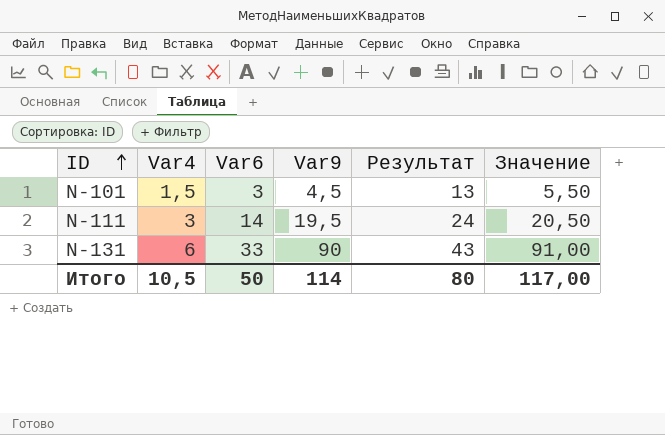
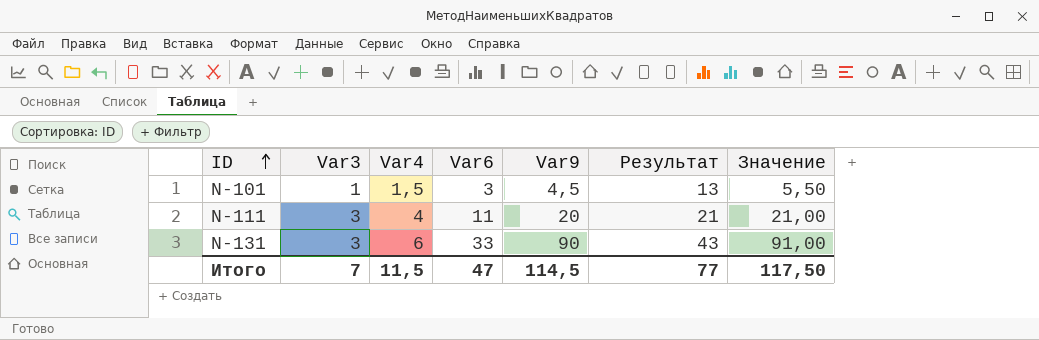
column Var3 | position: none -> 2
N-111 | Var4: 3 -> 4
N-111 | Var6: 14 -> 11
N-111 | Var9: 19,5 -> 20
N-111 | Результат: 24 -> 21
N-111 | Значение: 20,50 -> 21,00
Итого | Var4: 10,5 -> 11,5
Итого | Var6: 50 -> 47
Итого | Var9: 114 -> 114,5
Итого | Результат: 80 -> 77
Итого | Значение: 117,00 -> 117,50

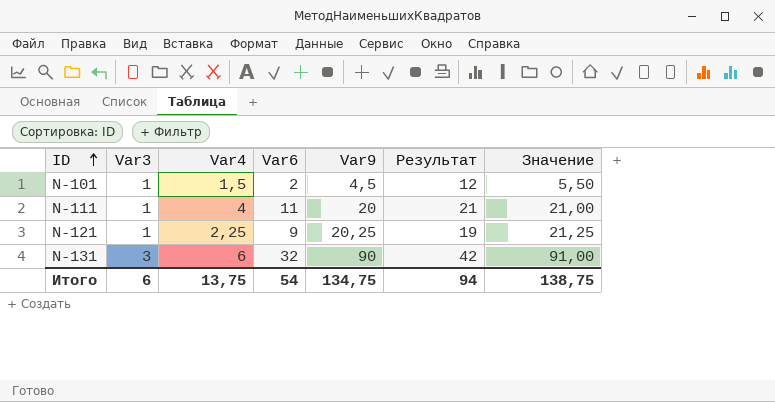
N-101 | Var6: 3 -> 2
N-101 | Результат: 13 -> 12
N-111 | Var3: 3 -> 1
row N-121: none -> 1 | 2,25 | 9 | 20,25 | 19 | 21,25
N-131 | Var6: 33 -> 32
N-131 | Результат: 43 -> 42
Итого | Var3: 7 -> 6
Итого | Var4: 11,5 -> 13,75
Итого | Var6: 47 -> 54
Итого | Var9: 114,5 -> 134,75
Итого | Результат: 77 -> 94
Итого | Значение: 117,50 -> 138,75

